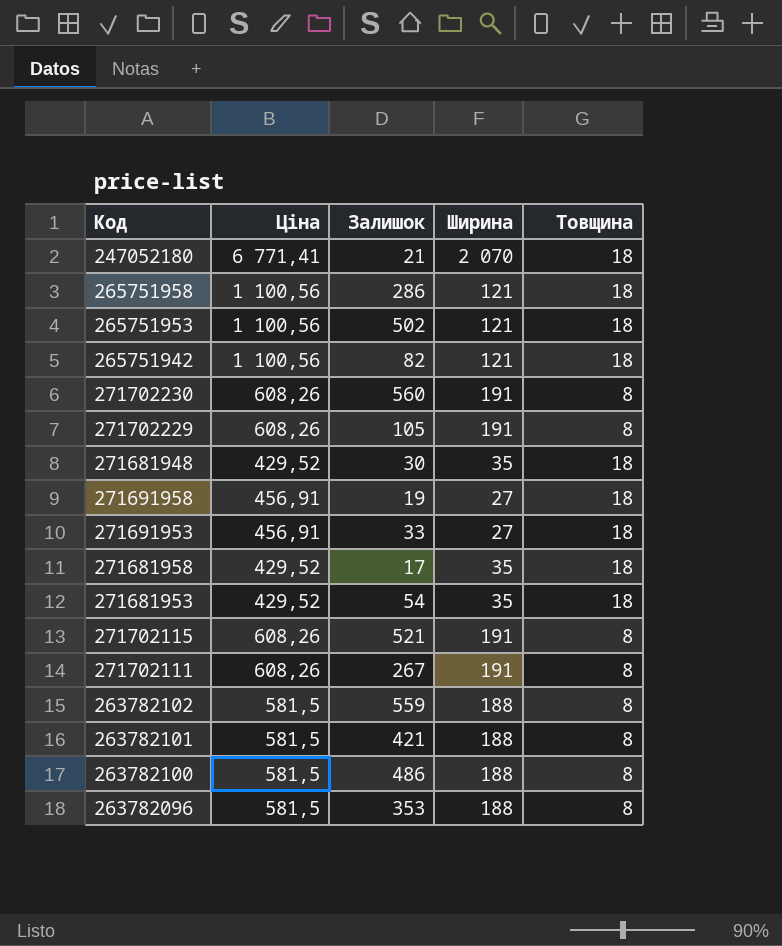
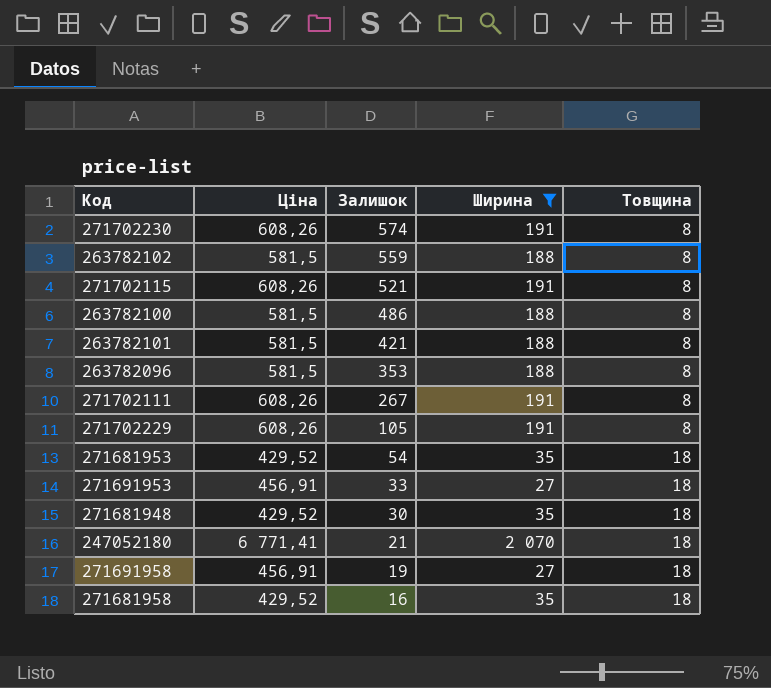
filter: none -> Ширина != 121
row order: none -> Залишок descending
271702230 | Залишок: 560 -> 574
271681958 | Залишок: 17 -> 16

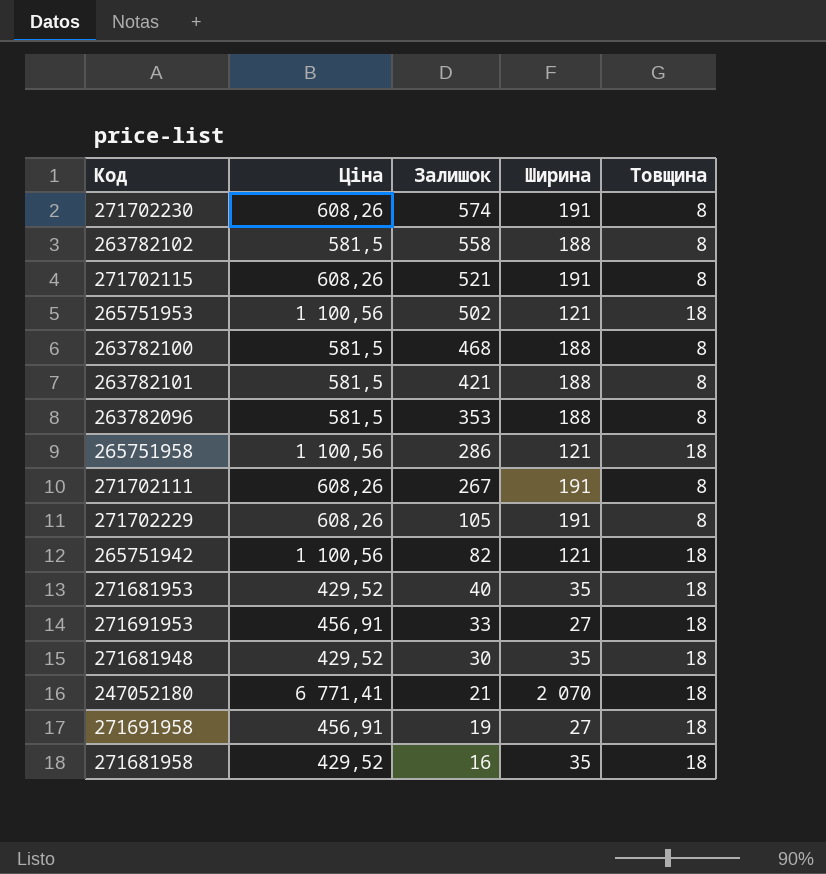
filter: Ширина != 121 -> none
263782102 | Залишок: 559 -> 558
263782100 | Залишок: 486 -> 468
271681953 | Залишок: 54 -> 40

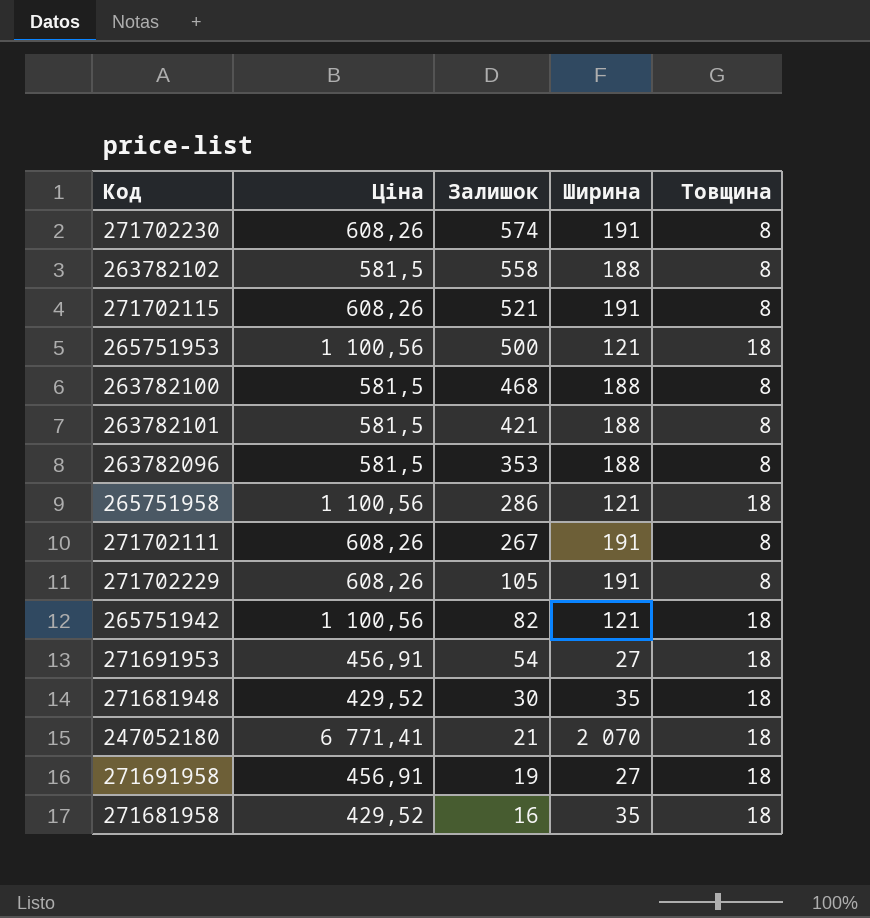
row 271681953: 429,52 | 40 | 35 | 18 -> none
265751953 | Залишок: 502 -> 500
271691953 | Залишок: 33 -> 54

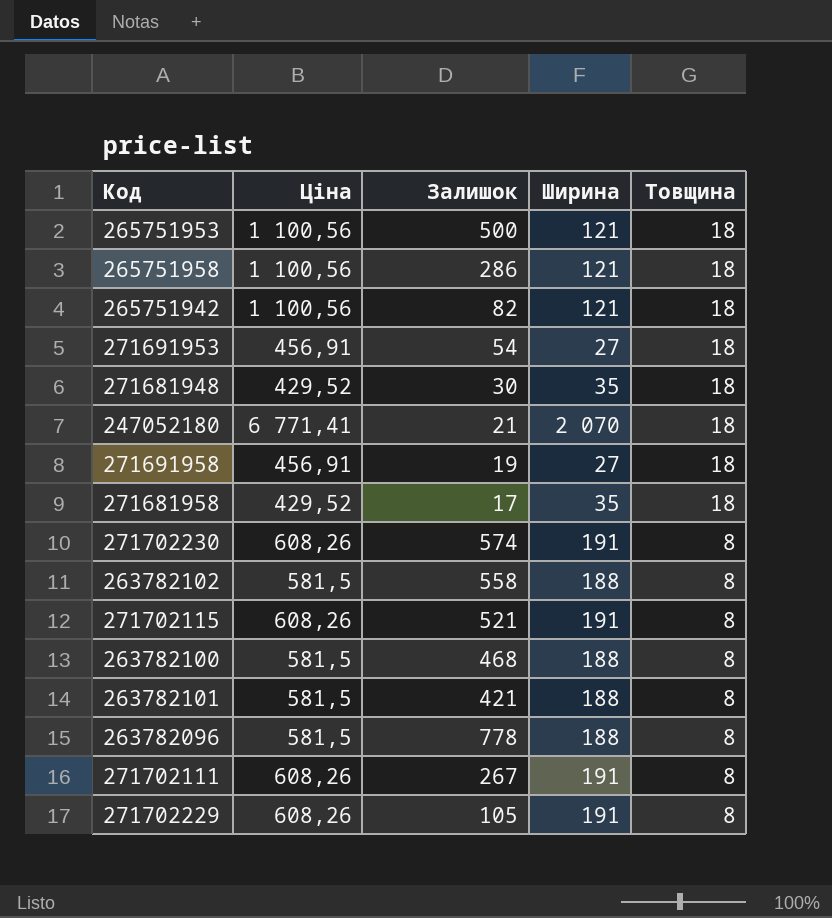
row order: Залишок descending -> Товщина descending
271681958 | Залишок: 16 -> 17
263782096 | Залишок: 353 -> 778

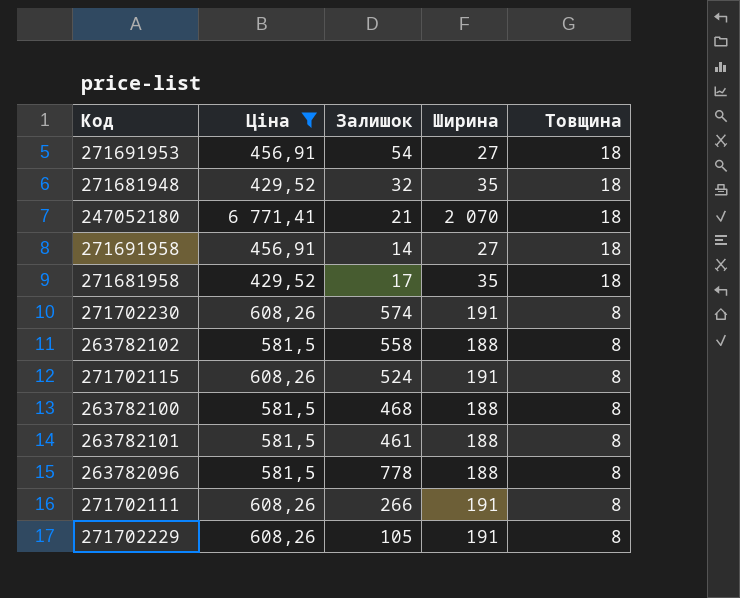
filter: none -> Ціна != 1 100,56
271681948 | Залишок: 30 -> 32
271691958 | Залишок: 19 -> 14
271702115 | Залишок: 521 -> 524
263782101 | Залишок: 421 -> 461
271702111 | Залишок: 267 -> 266

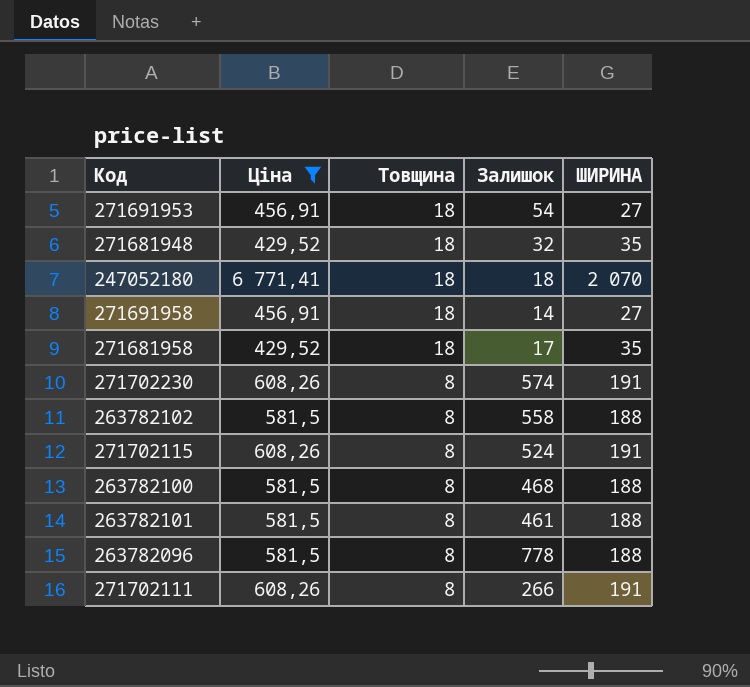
column Товщина | position: 5 -> 3
column name: Ширина -> ШИРИНА
row 271702229: 608,26 | 105 | 191 | 8 -> none
247052180 | Залишок: 21 -> 18

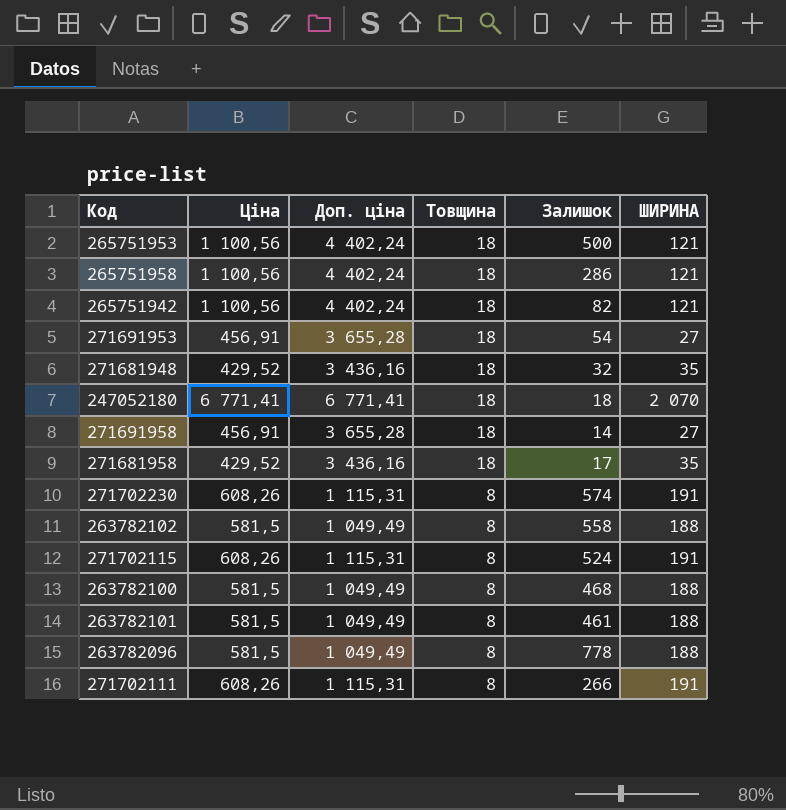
filter: Ціна != 1 100,56 -> none
column Доп. ціна | position: none -> 3

